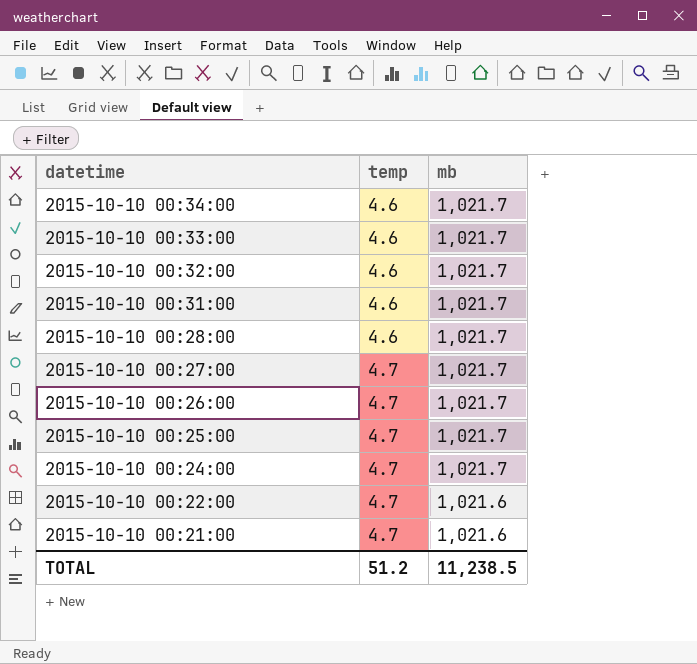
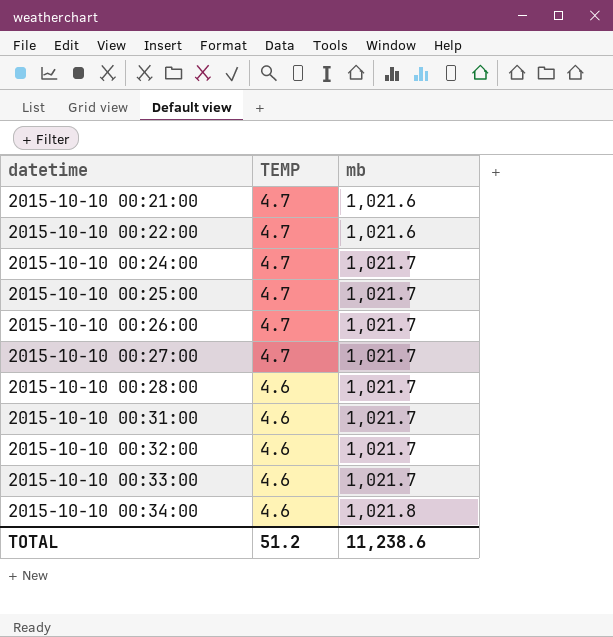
row order: datetime descending -> datetime ascending
column name: temp -> TEMP
2015-10-10 00:34:00 | mb: 1,021.7 -> 1,021.8
TOTAL | mb: 11,238.5 -> 11,238.6

